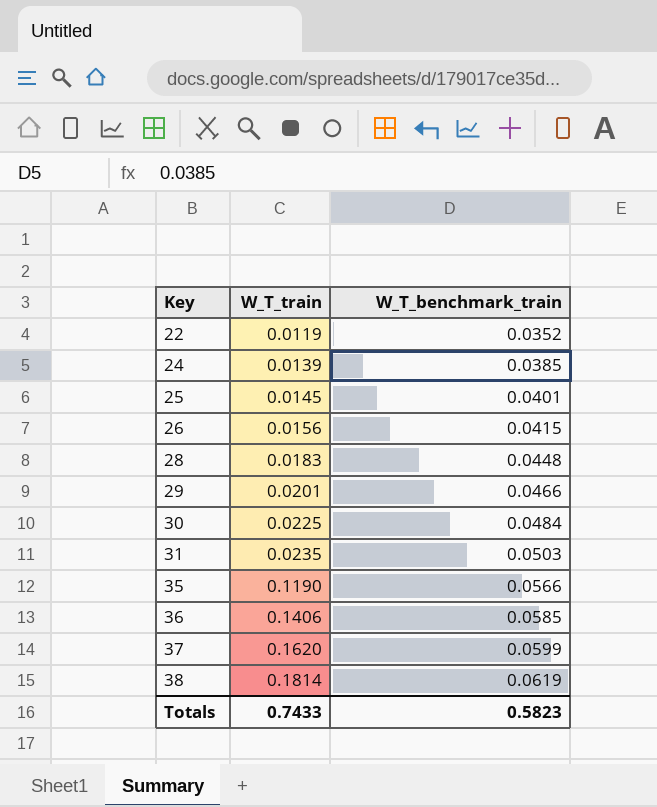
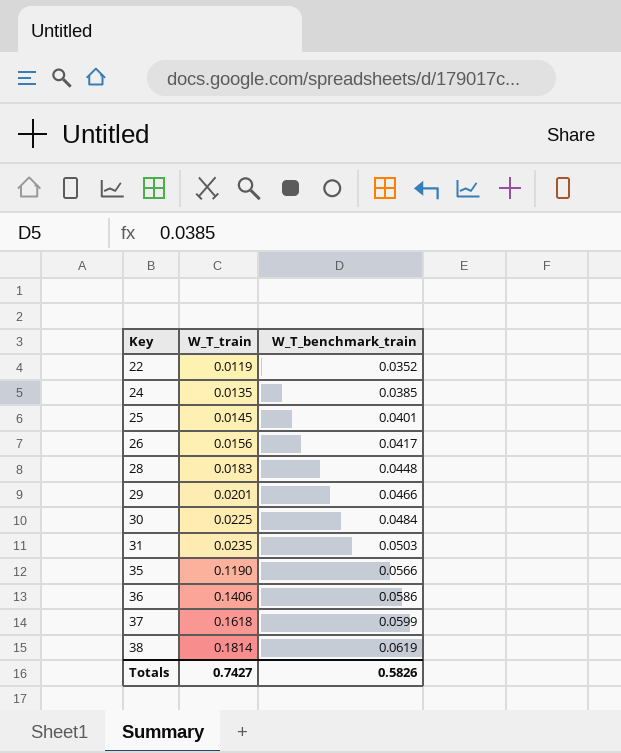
24 | W_T_train: 0.0139 -> 0.0135
26 | W_T_benchmark_train: 0.0415 -> 0.0417
36 | W_T_benchmark_train: 0.0585 -> 0.0586
37 | W_T_train: 0.1620 -> 0.1618
Totals | W_T_train: 0.7433 -> 0.7427
Totals | W_T_benchmark_train: 0.5823 -> 0.5826

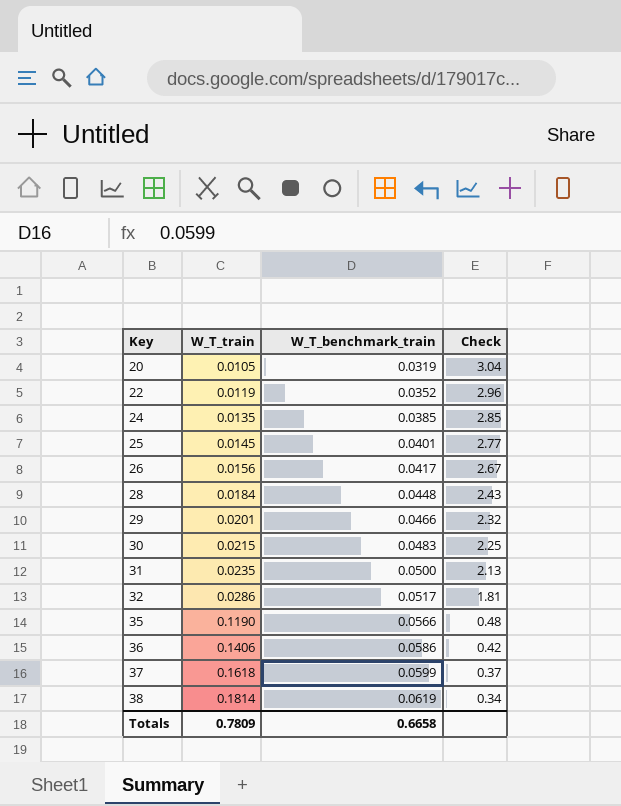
column Check | formula: none -> [W_T_benchmark_train] / [W_T_train]
row 20: none -> 0.0105 | 0.0319 | 3.04
28 | W_T_train: 0.0183 -> 0.0184
30 | W_T_train: 0.0225 -> 0.0215
30 | W_T_benchmark_train: 0.0484 -> 0.0483
31 | W_T_benchmark_train: 0.0503 -> 0.0500
row 32: none -> 0.0286 | 0.0517 | 1.81
Totals | W_T_train: 0.7427 -> 0.7809
Totals | W_T_benchmark_train: 0.5826 -> 0.6658

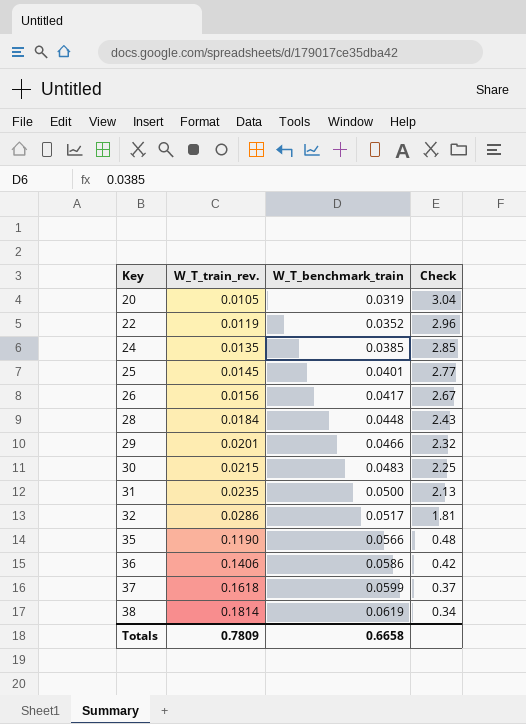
column name: W_T_train -> W_T_train_rev.

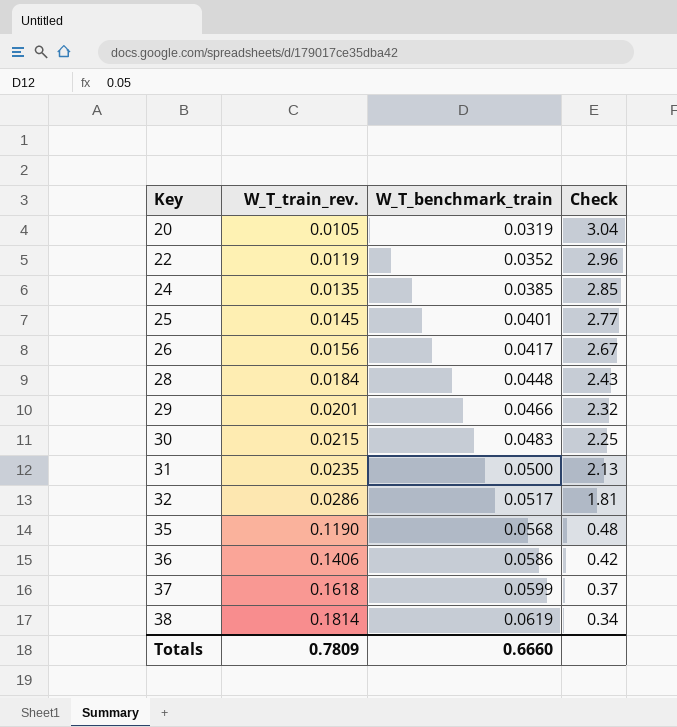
35 | W_T_benchmark_train: 0.0566 -> 0.0568
Totals | W_T_benchmark_train: 0.6658 -> 0.6660

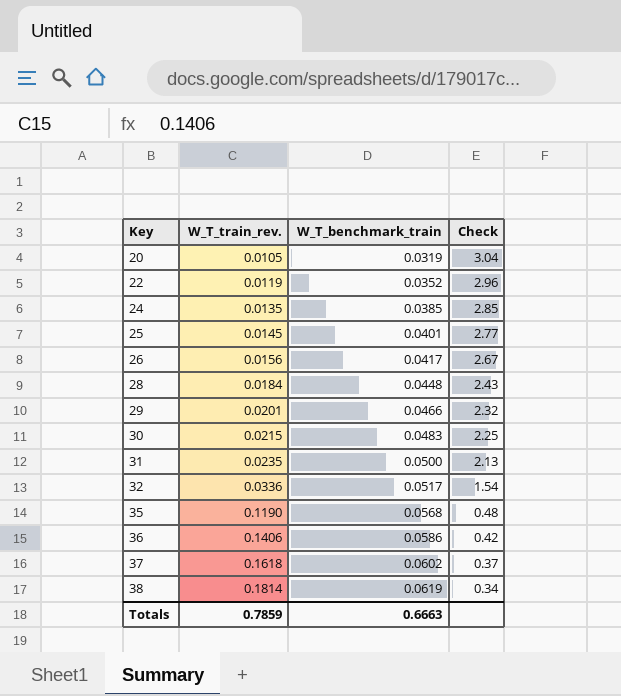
32 | W_T_train_rev.: 0.0286 -> 0.0336
32 | Check: 1.81 -> 1.54
37 | W_T_benchmark_train: 0.0599 -> 0.0602
Totals | W_T_train_rev.: 0.7809 -> 0.7859
Totals | W_T_benchmark_train: 0.6660 -> 0.6663

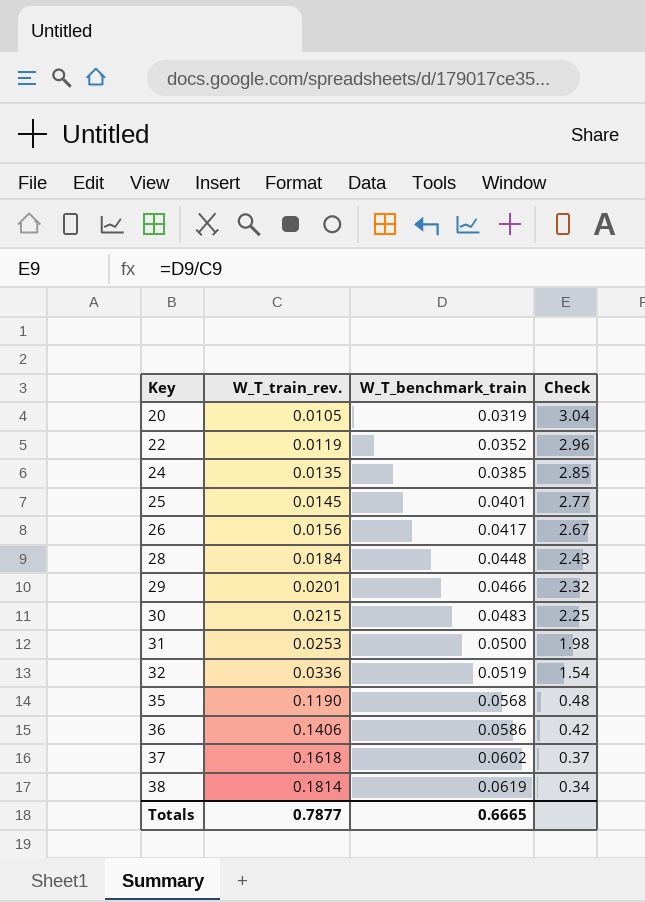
31 | W_T_train_rev.: 0.0235 -> 0.0253
31 | Check: 2.13 -> 1.98
32 | W_T_benchmark_train: 0.0517 -> 0.0519
Totals | W_T_train_rev.: 0.7859 -> 0.7877
Totals | W_T_benchmark_train: 0.6663 -> 0.6665

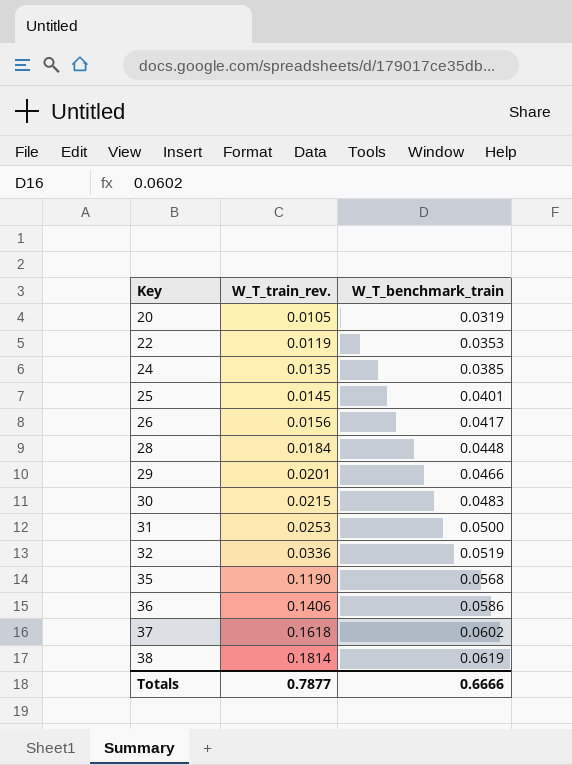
column Check | formula: [W_T_benchmark_train] / [W_T_train_rev.] -> none
22 | W_T_benchmark_train: 0.0352 -> 0.0353
Totals | W_T_benchmark_train: 0.6665 -> 0.6666

